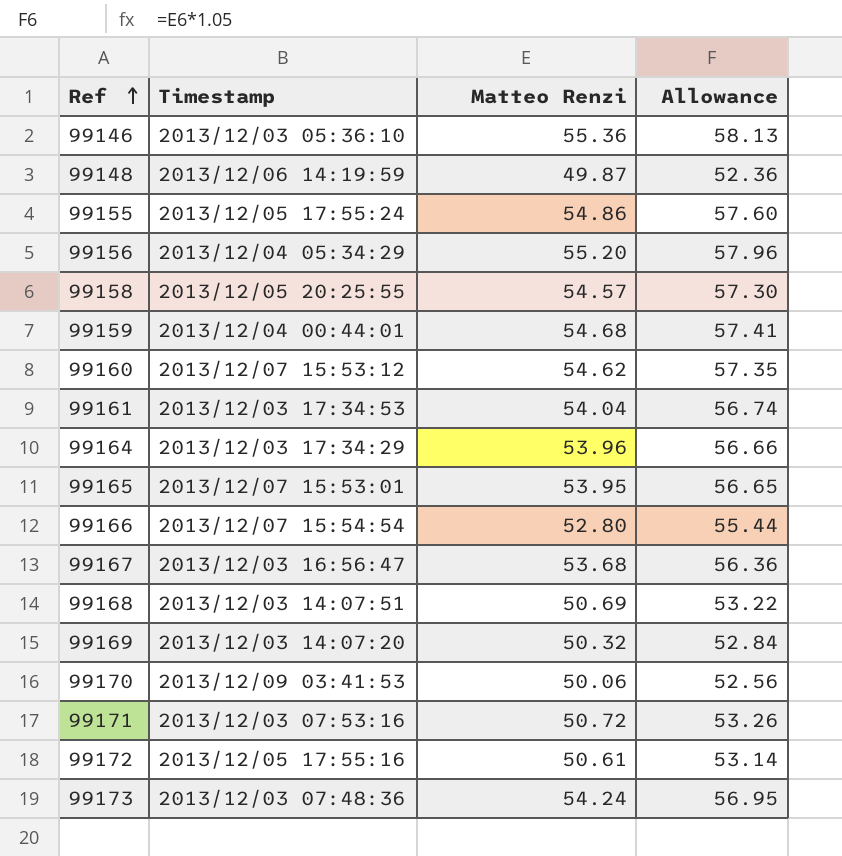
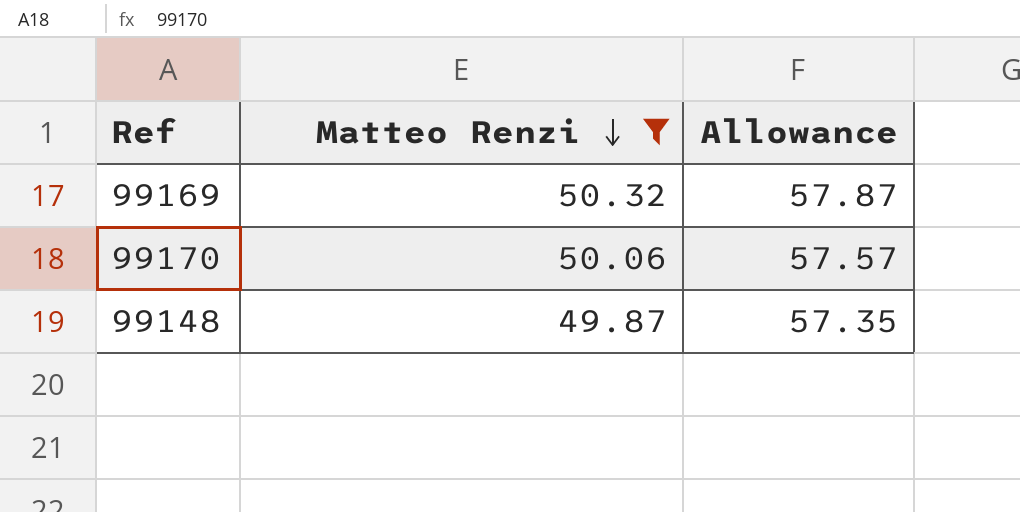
filter: none -> Matteo Renzi <= 50.32
row order: Ref ascending -> Matteo Renzi descending
column Timestamp | position: 2 -> none
column Allowance | formula: [Matteo Renzi] * 1.05 -> [Matteo Renzi] * 1.15

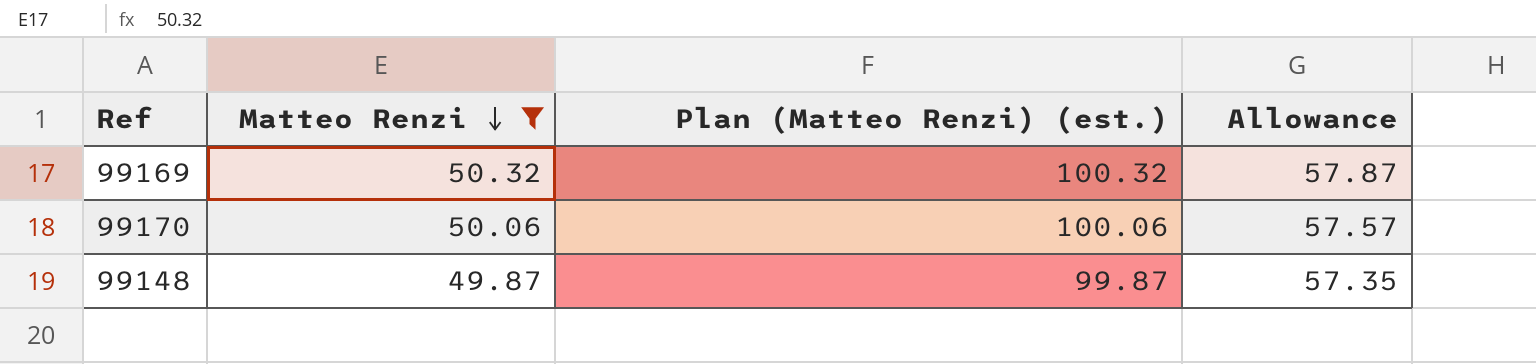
column Plan (Matteo Renzi) (est.) | formula: none -> [Matteo Renzi] + 50

